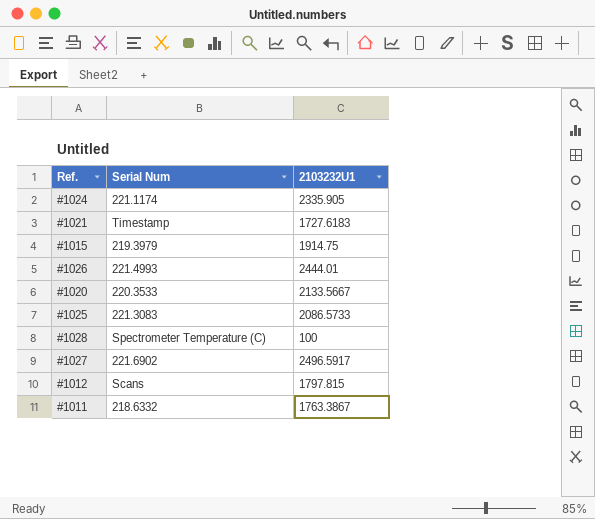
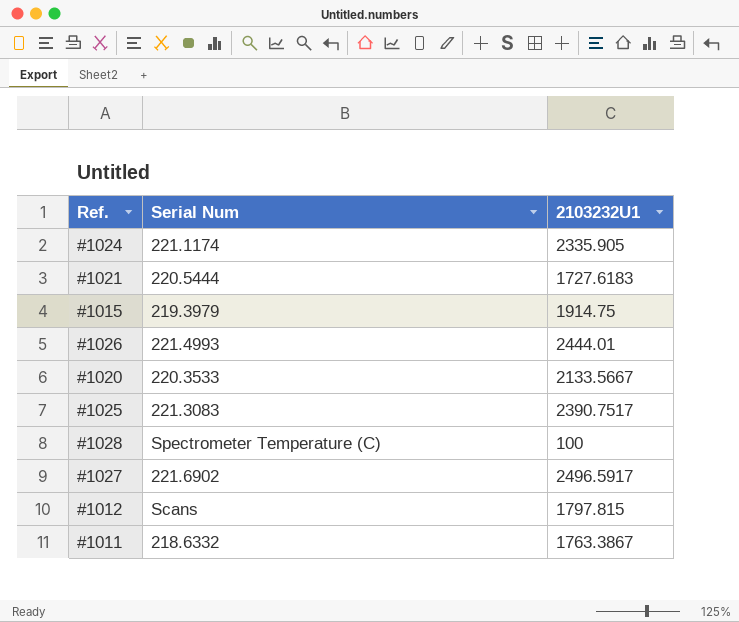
#1021 | Serial Num: Timestamp -> 220.5444
#1025 | 2103232U1: 2086.5733 -> 2390.7517

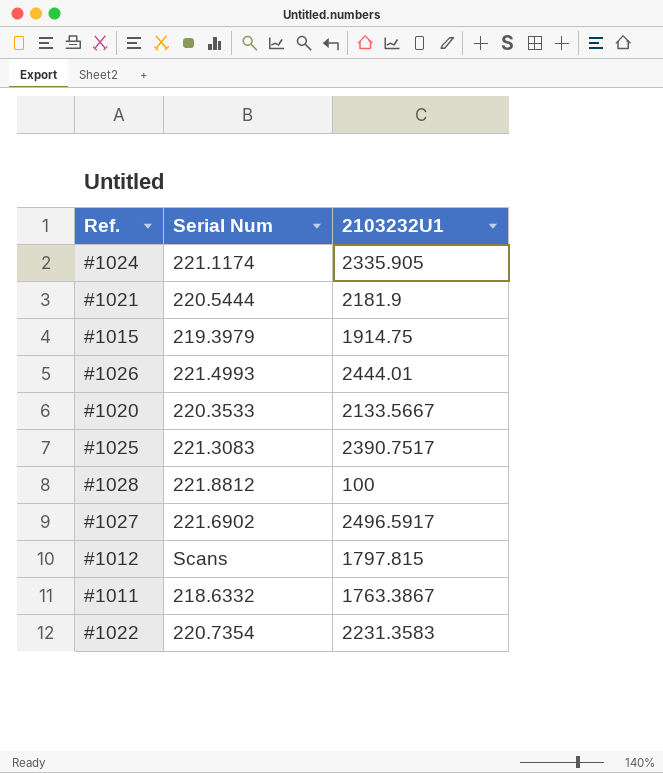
#1021 | 2103232U1: 1727.6183 -> 2181.9
#1028 | Serial Num: Spectrometer Temperature (C) -> 221.8812
row #1022: none -> 220.7354 | 2231.3583

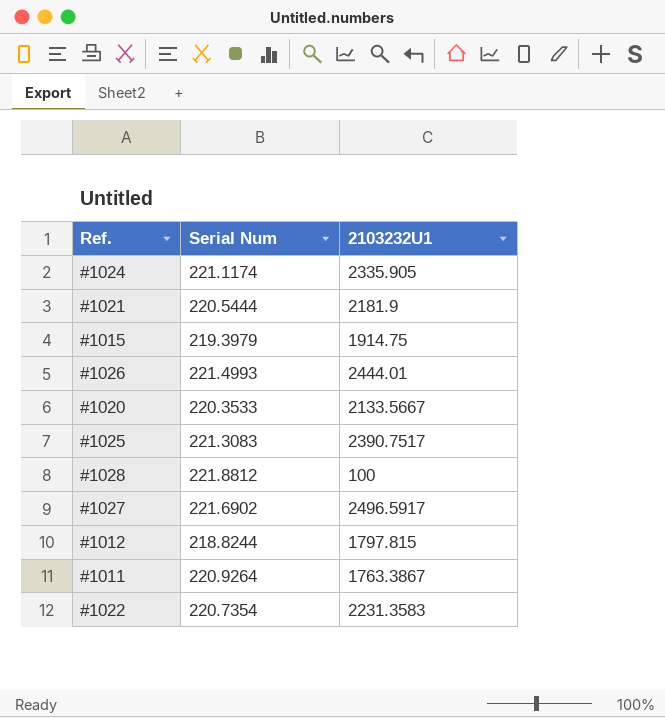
#1012 | Serial Num: Scans -> 218.8244
#1011 | Serial Num: 218.6332 -> 220.9264

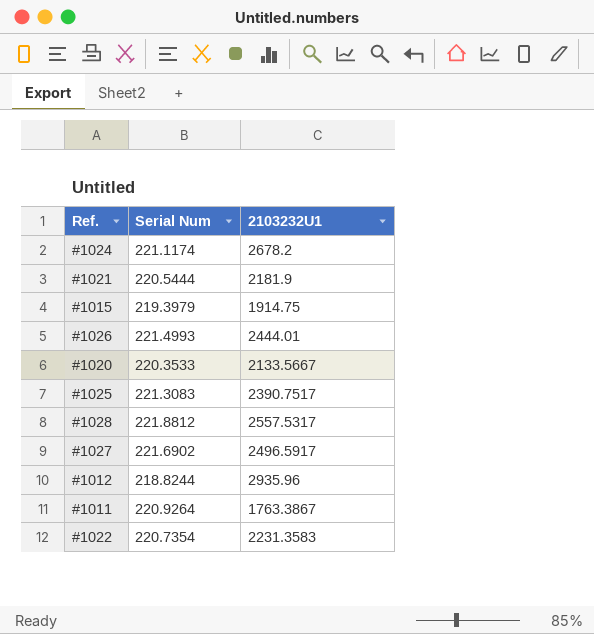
#1024 | 2103232U1: 2335.905 -> 2678.2
#1028 | 2103232U1: 100 -> 2557.5317
#1012 | 2103232U1: 1797.815 -> 2935.96

